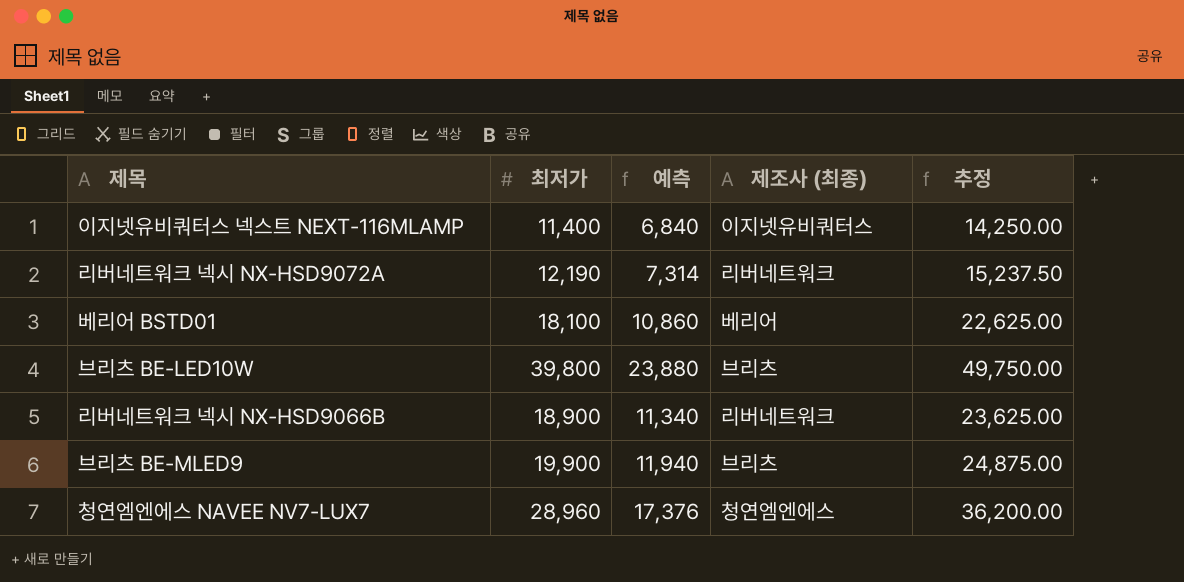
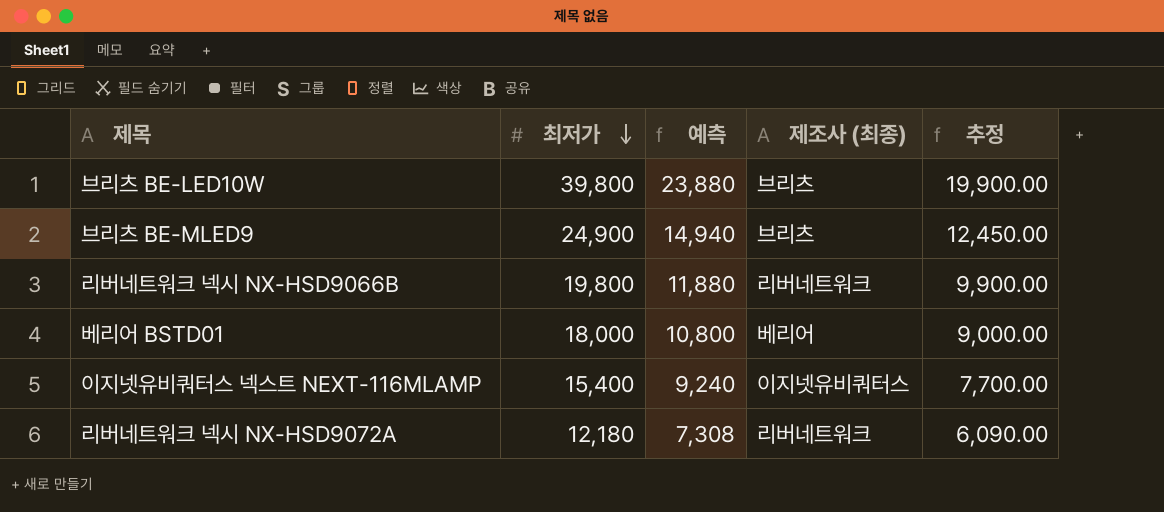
row order: none -> 최저가 descending
column 추정 | formula: [최저가] * 1.25 -> [최저가] * 0.5
row 청연엠엔에스 NAVEE NV7-LUX7: 28,960 | 17,376 | 청연엠엔에스 | 36,200.00 -> none
브리츠 BE-MLED9 | 최저가: 19,900 -> 24,900
브리츠 BE-MLED9 | 예측: 11,940 -> 14,940
리버네트워크 넥시 NX-HSD9066B | 최저가: 18,900 -> 19,800
리버네트워크 넥시 NX-HSD9066B | 예측: 11,340 -> 11,880
베리어 BSTD01 | 최저가: 18,100 -> 18,000
베리어 BSTD01 | 예측: 10,860 -> 10,800
이지넷유비쿼터스 넥스트 NEXT-116MLAMP | 최저가: 11,400 -> 15,400
이지넷유비쿼터스 넥스트 NEXT-116MLAMP | 예측: 6,840 -> 9,240
리버네트워크 넥시 NX-HSD9072A | 최저가: 12,190 -> 12,180
리버네트워크 넥시 NX-HSD9072A | 예측: 7,314 -> 7,308

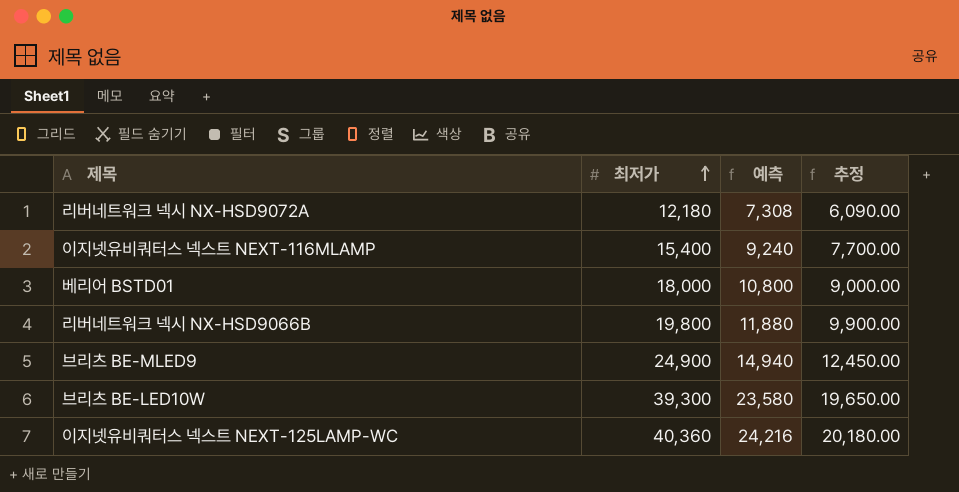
row order: 최저가 descending -> 최저가 ascending
column 제조사 (최종) | position: 4 -> none
브리츠 BE-LED10W | 최저가: 39,800 -> 39,300
브리츠 BE-LED10W | 예측: 23,880 -> 23,580
브리츠 BE-LED10W | 추정: 19,900.00 -> 19,650.00
row 이지넷유비쿼터스 넥스트 NEXT-125LAMP-WC: none -> 40,360 | 24,216 | 20,180.00

